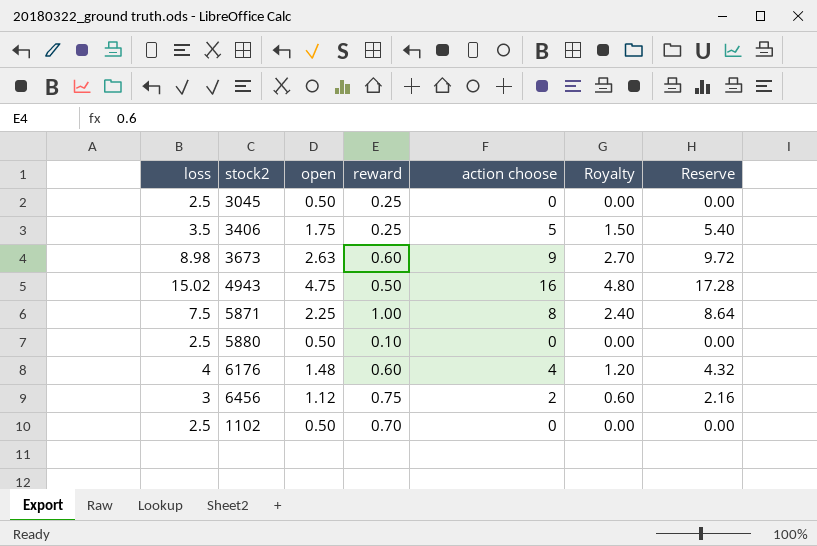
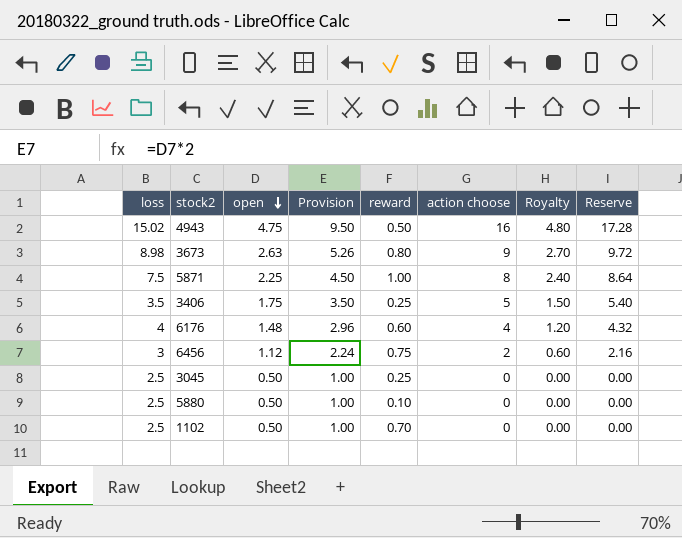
row order: none -> open descending
column Provision | formula: none -> [open] * 2
3673 | reward: 0.60 -> 0.80

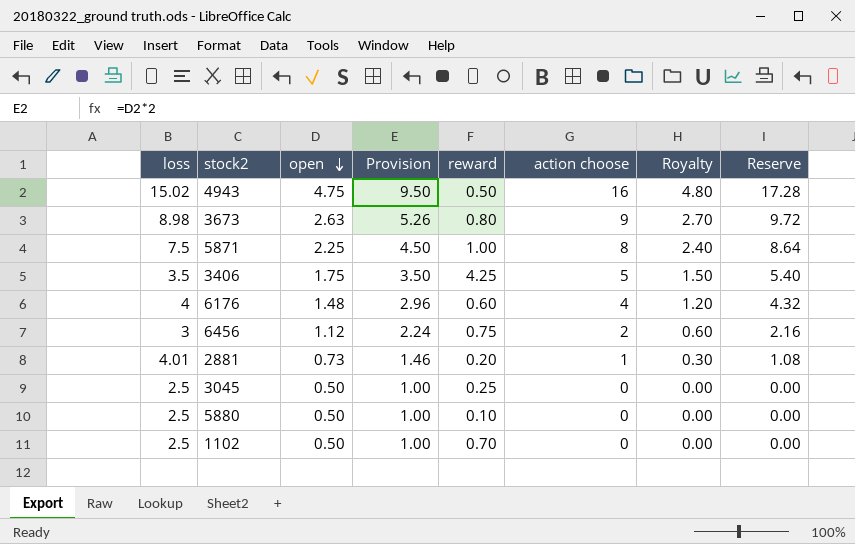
3406 | reward: 0.25 -> 4.25
row 2881: none -> 4.01 | 0.73 | 1.46 | 0.20 | 1 | 0.30 | 1.08

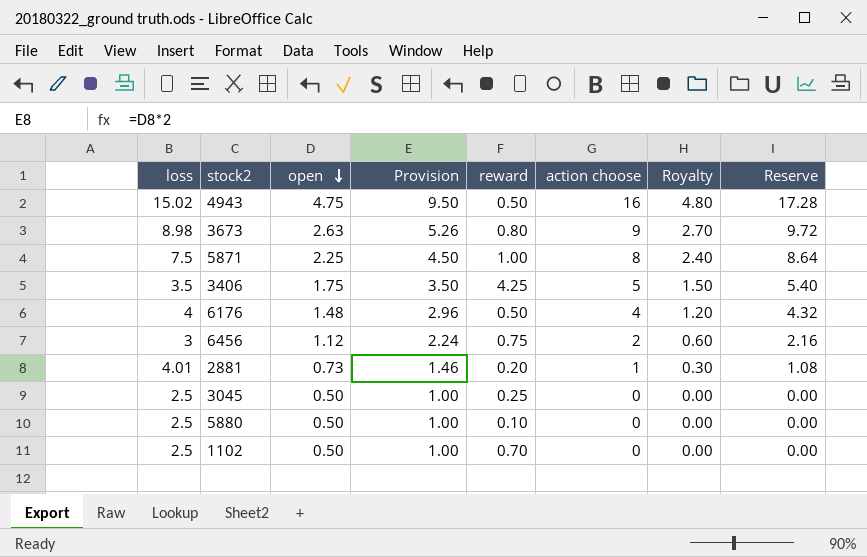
6176 | reward: 0.60 -> 0.50

